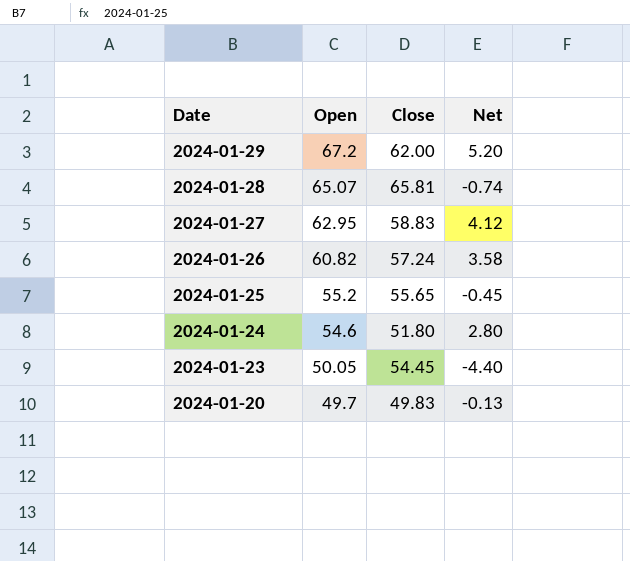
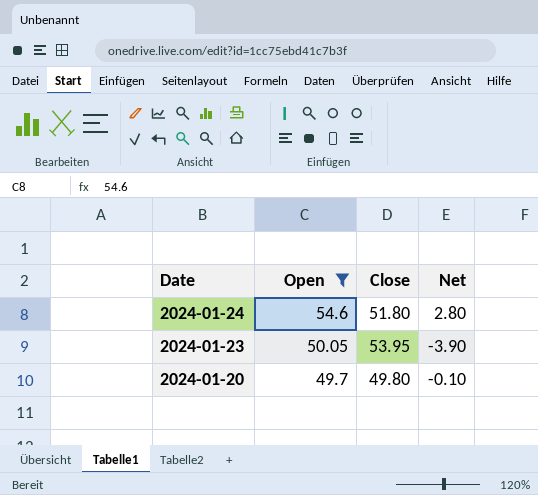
filter: none -> Open <= 54.6
2024-01-23 | Close: 54.45 -> 53.95
2024-01-23 | Net: -4.40 -> -3.90
2024-01-20 | Close: 49.83 -> 49.80
2024-01-20 | Net: -0.13 -> -0.10

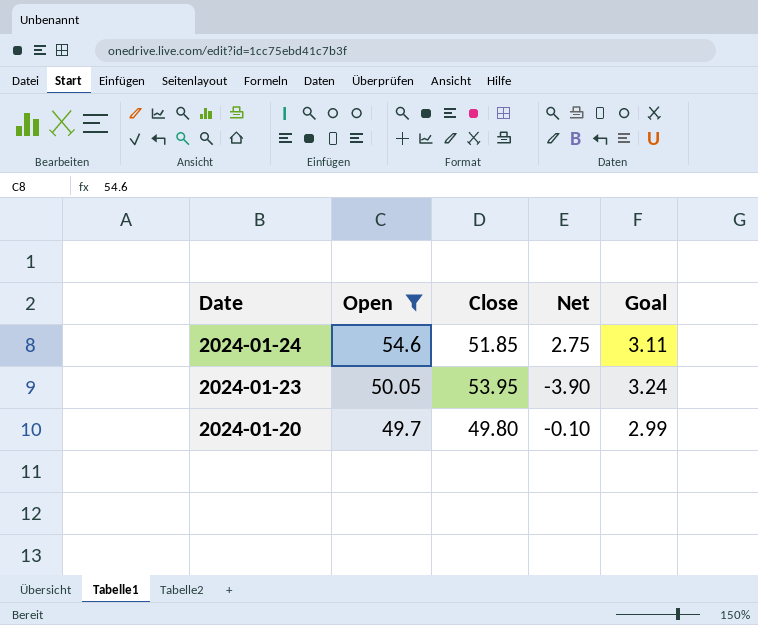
column Goal | formula: none -> [Close] * 0.06
2024-01-24 | Close: 51.80 -> 51.85
2024-01-24 | Net: 2.80 -> 2.75

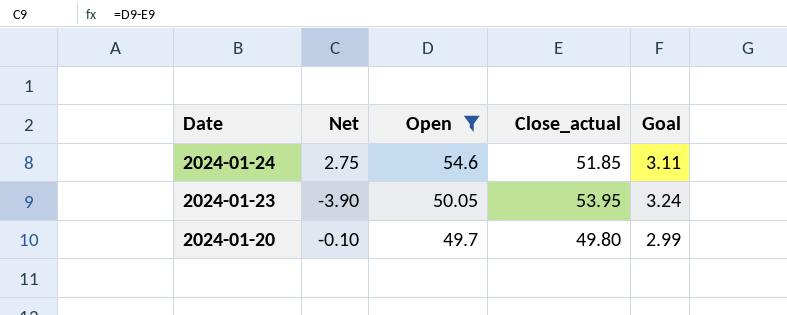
column Net | position: 4 -> 2
column name: Close -> Close_actual

